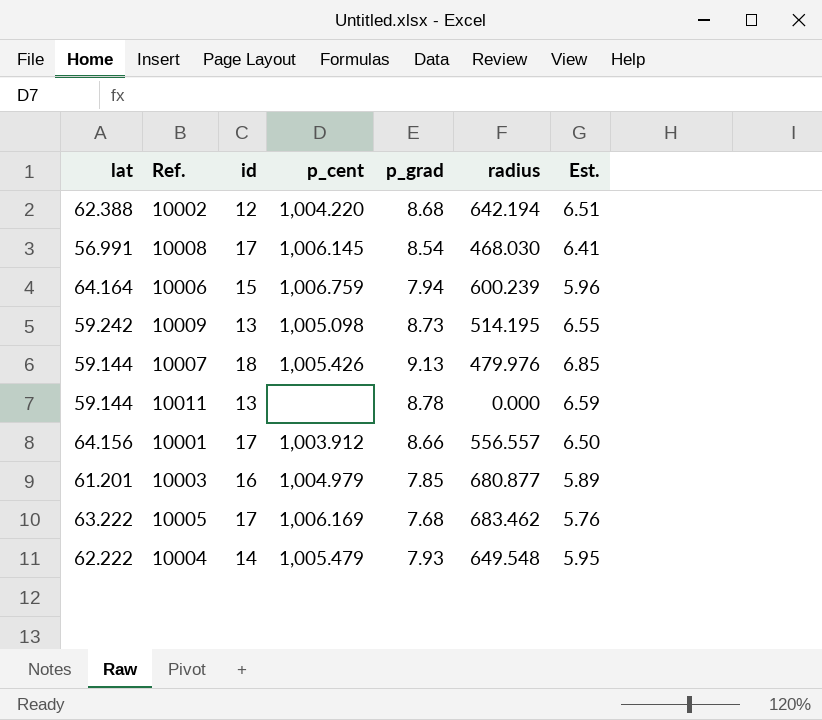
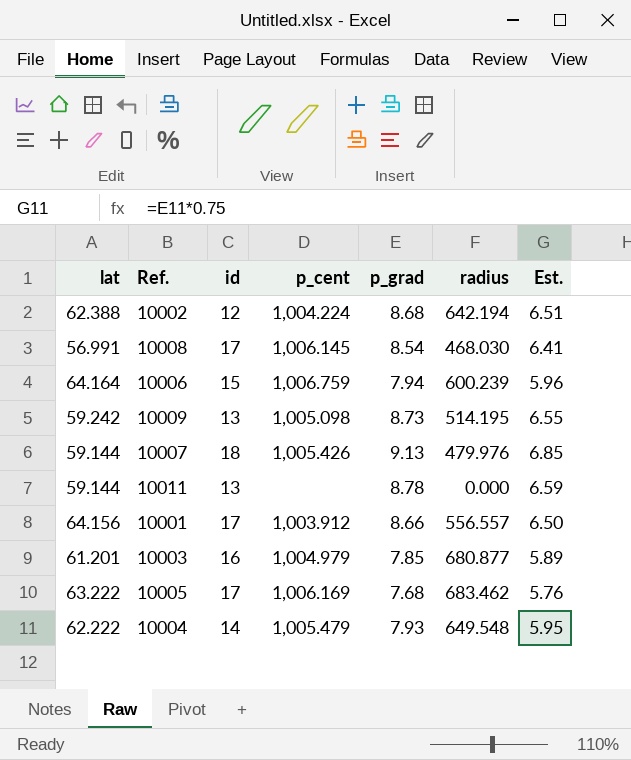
10002 | p_cent: 1,004.220 -> 1,004.224

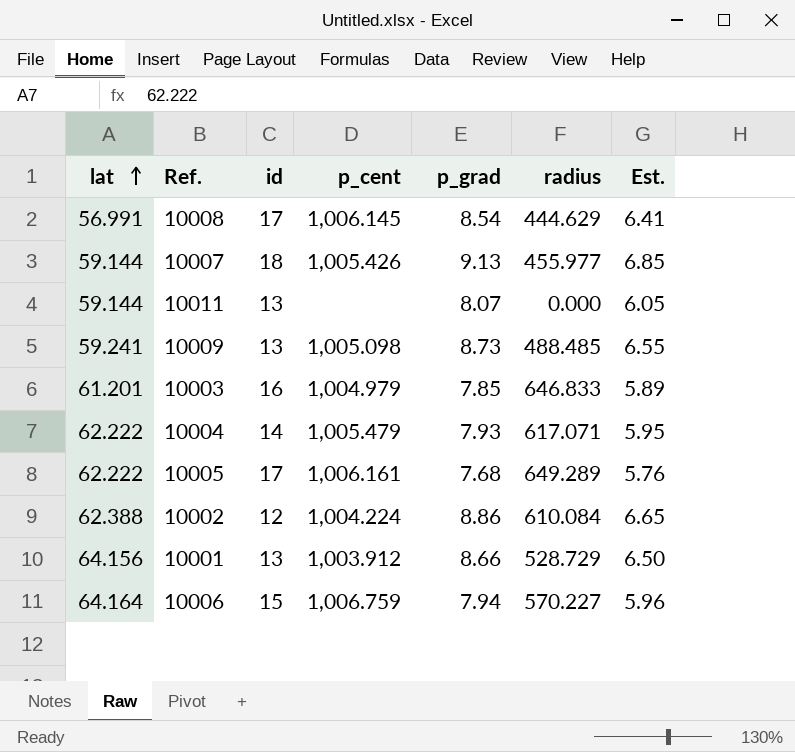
row order: none -> lat ascending
10008 | radius: 468.030 -> 444.629
10007 | radius: 479.976 -> 455.977
10011 | p_grad: 8.78 -> 8.07
10011 | Est.: 6.59 -> 6.05
10009 | lat: 59.242 -> 59.241
10009 | radius: 514.195 -> 488.485
10003 | radius: 680.877 -> 646.833
10004 | radius: 649.548 -> 617.071
10005 | lat: 63.222 -> 62.222
10005 | p_cent: 1,006.169 -> 1,006.161
10005 | radius: 683.462 -> 649.289
10002 | p_grad: 8.68 -> 8.86
10002 | radius: 642.194 -> 610.084
10002 | Est.: 6.51 -> 6.65
10001 | id: 17 -> 13
10001 | radius: 556.557 -> 528.729
10006 | radius: 600.239 -> 570.227

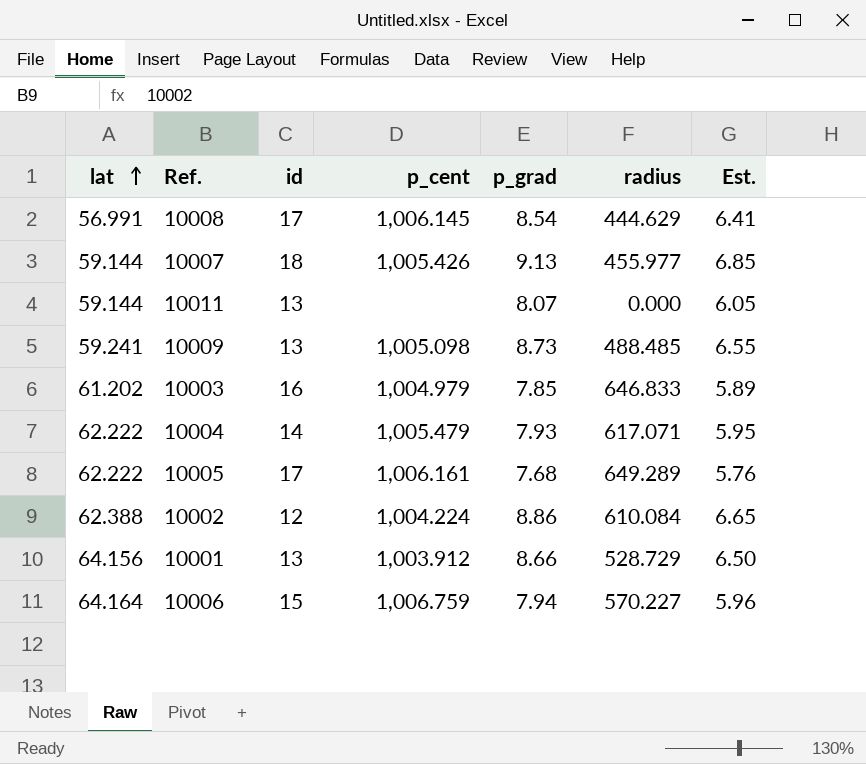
10003 | lat: 61.201 -> 61.202

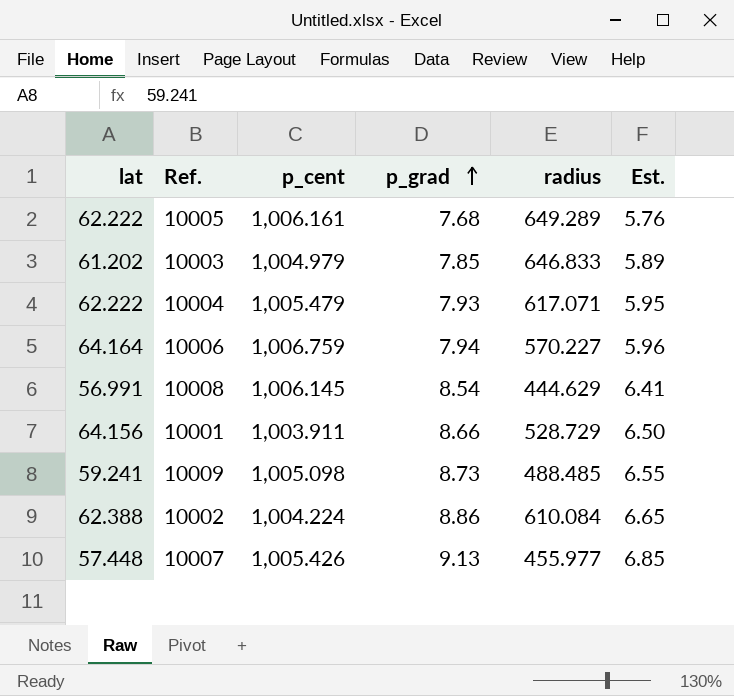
row order: lat ascending -> p_grad ascending
column id | position: 3 -> none
row 10011: 59.144 | 13 | none | 8.07 | 0.000 | 6.05 -> none
10001 | p_cent: 1,003.912 -> 1,003.911
10007 | lat: 59.144 -> 57.448

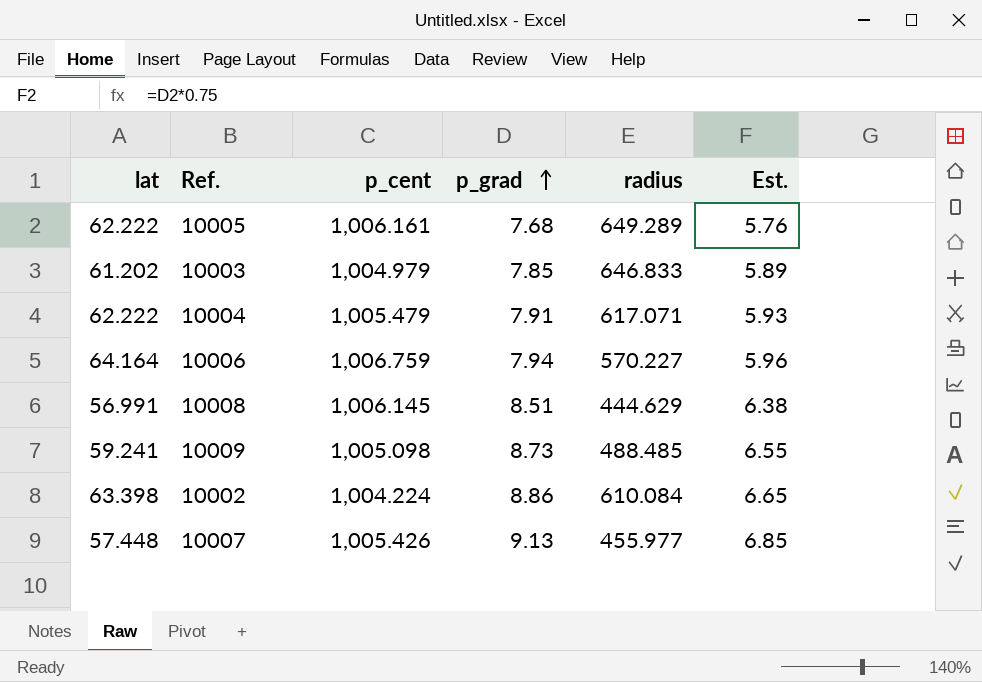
row 10001: 64.156 | 1,003.911 | 8.66 | 528.729 | 6.50 -> none
10004 | p_grad: 7.93 -> 7.91
10004 | Est.: 5.95 -> 5.93
10008 | p_grad: 8.54 -> 8.51
10008 | Est.: 6.41 -> 6.38
10002 | lat: 62.388 -> 63.398

